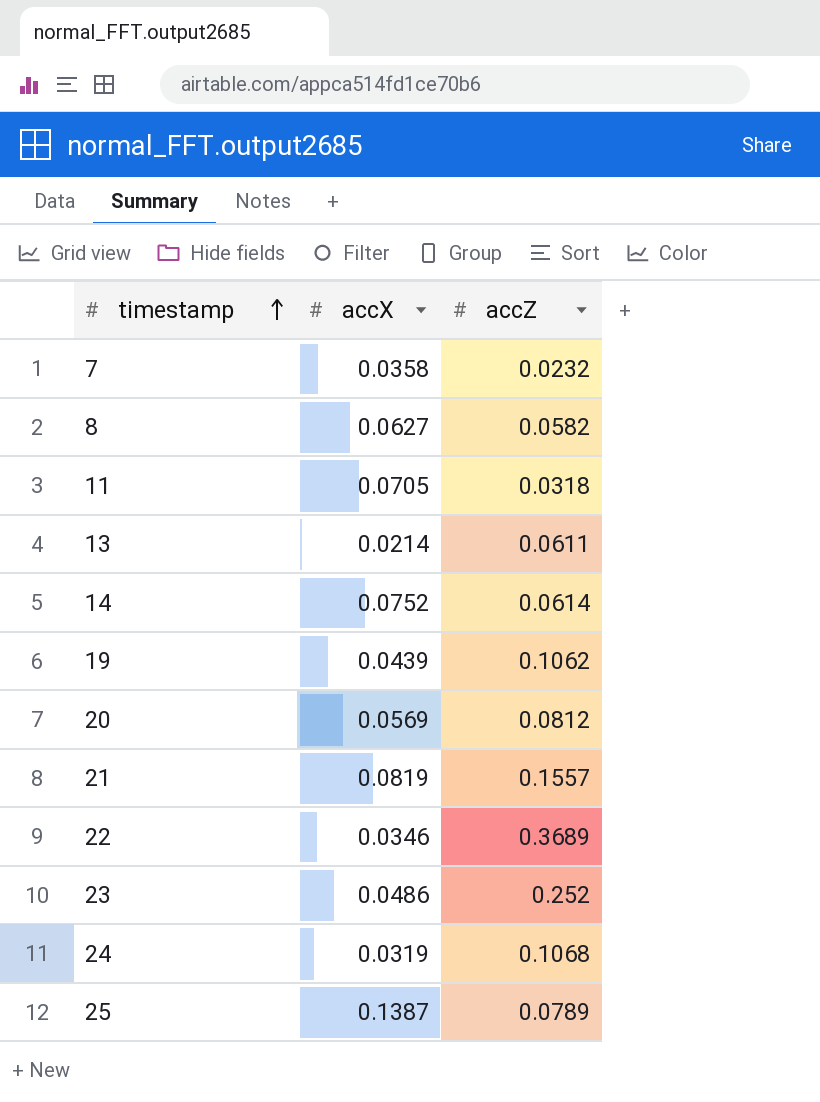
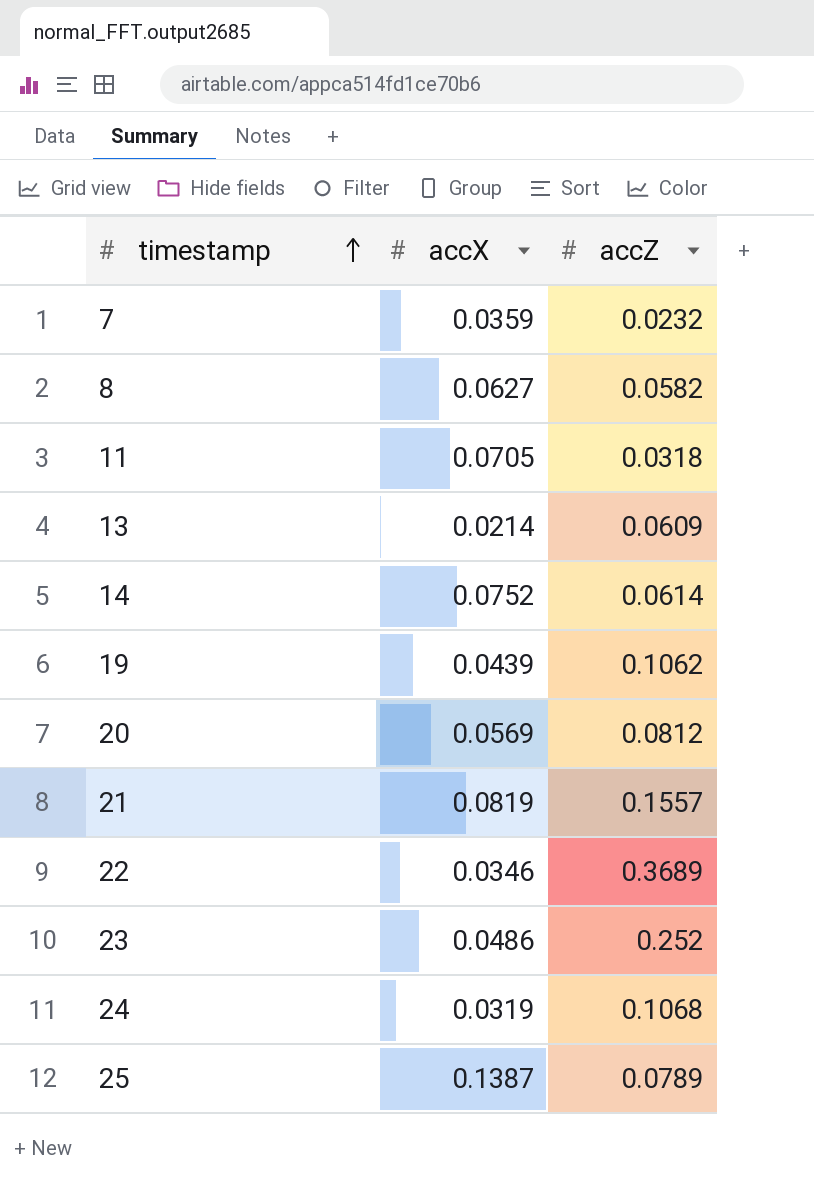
7 | accX: 0.0358 -> 0.0359
13 | accZ: 0.0611 -> 0.0609

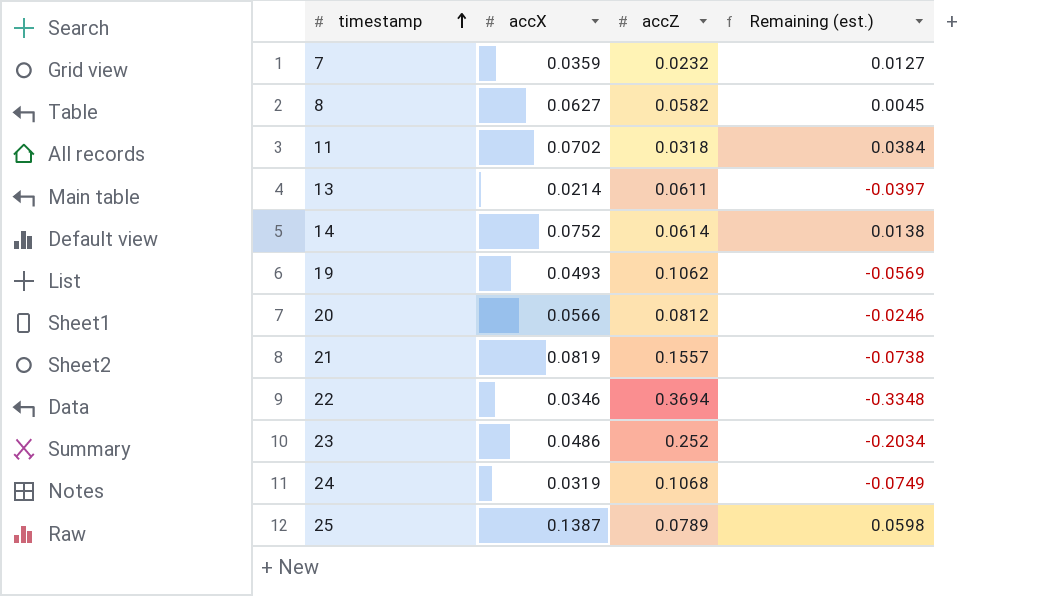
column Remaining (est.) | formula: none -> [accX] - [accZ]
11 | accX: 0.0705 -> 0.0702
13 | accZ: 0.0609 -> 0.0611
19 | accX: 0.0439 -> 0.0493
20 | accX: 0.0569 -> 0.0566
22 | accZ: 0.3689 -> 0.3694

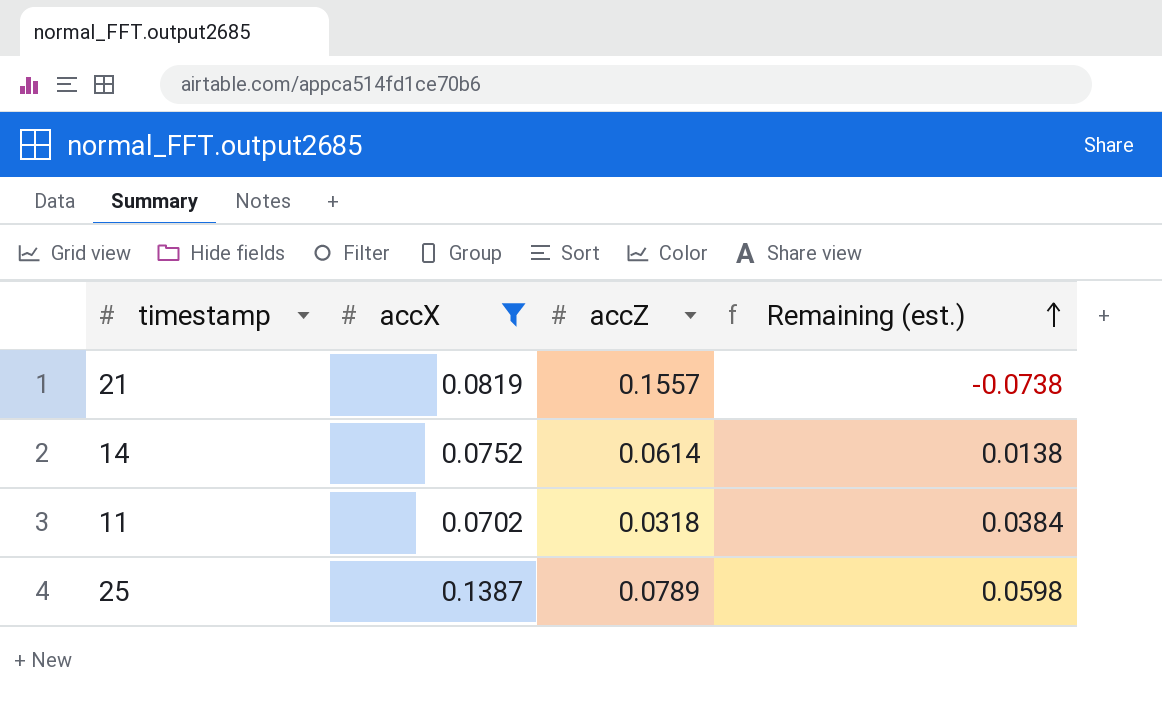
filter: none -> accX >= 0.0702
row order: timestamp ascending -> Remaining (est.) ascending

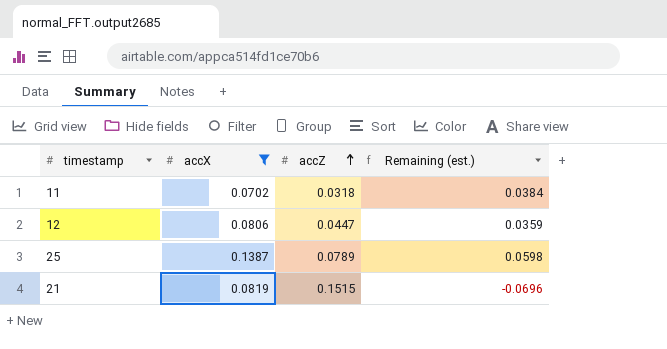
row order: Remaining (est.) ascending -> accZ ascending
row 14: 0.0752 | 0.0614 | 0.0138 -> none
row 12: none -> 0.0806 | 0.0447 | 0.0359
21 | accZ: 0.1557 -> 0.1515
21 | Remaining (est.): -0.0738 -> -0.0696

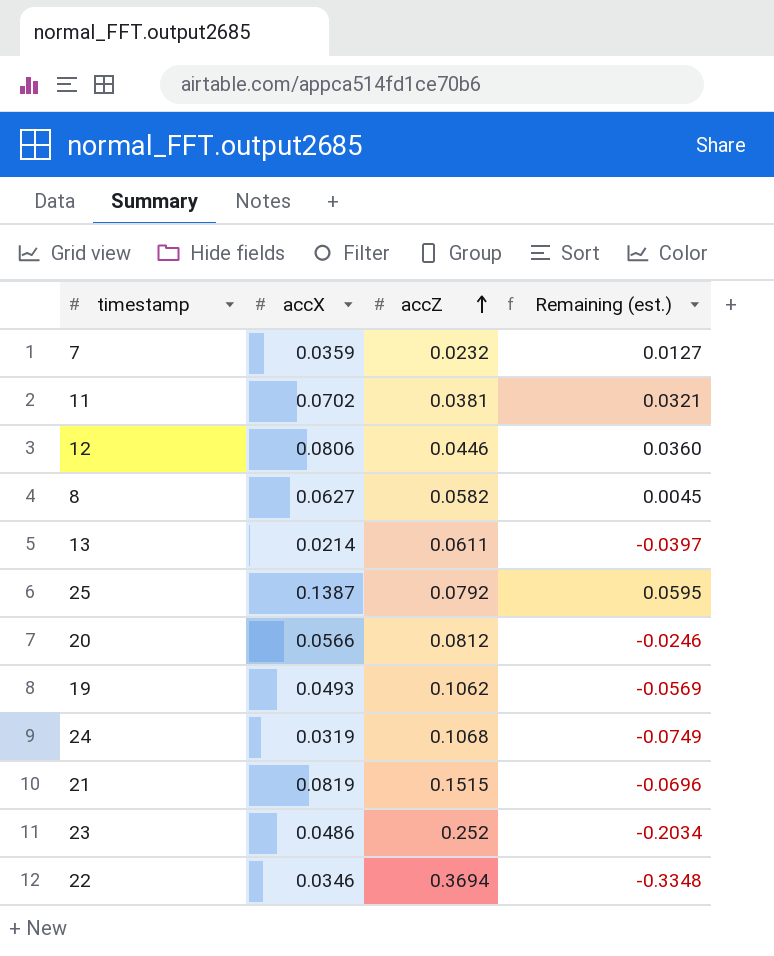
filter: accX >= 0.0702 -> none
11 | accZ: 0.0318 -> 0.0381
11 | Remaining (est.): 0.0384 -> 0.0321
12 | accZ: 0.0447 -> 0.0446
12 | Remaining (est.): 0.0359 -> 0.0360
25 | accZ: 0.0789 -> 0.0792
25 | Remaining (est.): 0.0598 -> 0.0595

